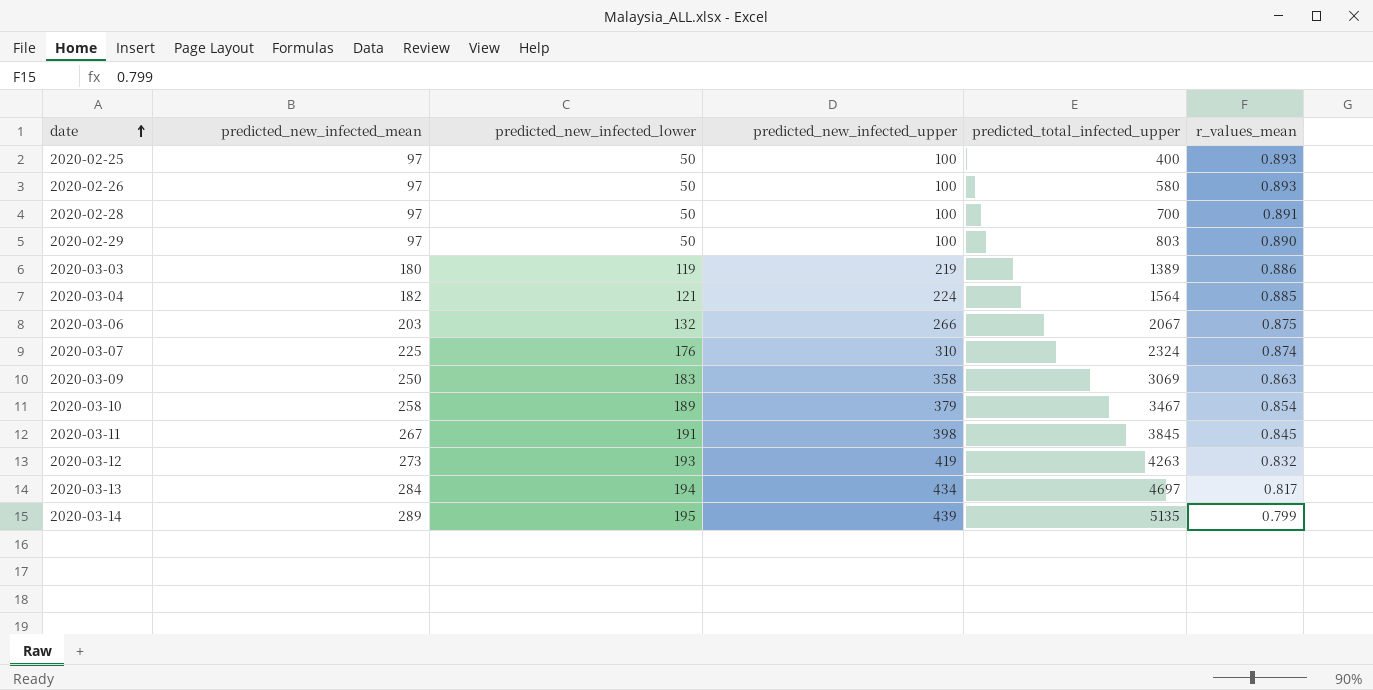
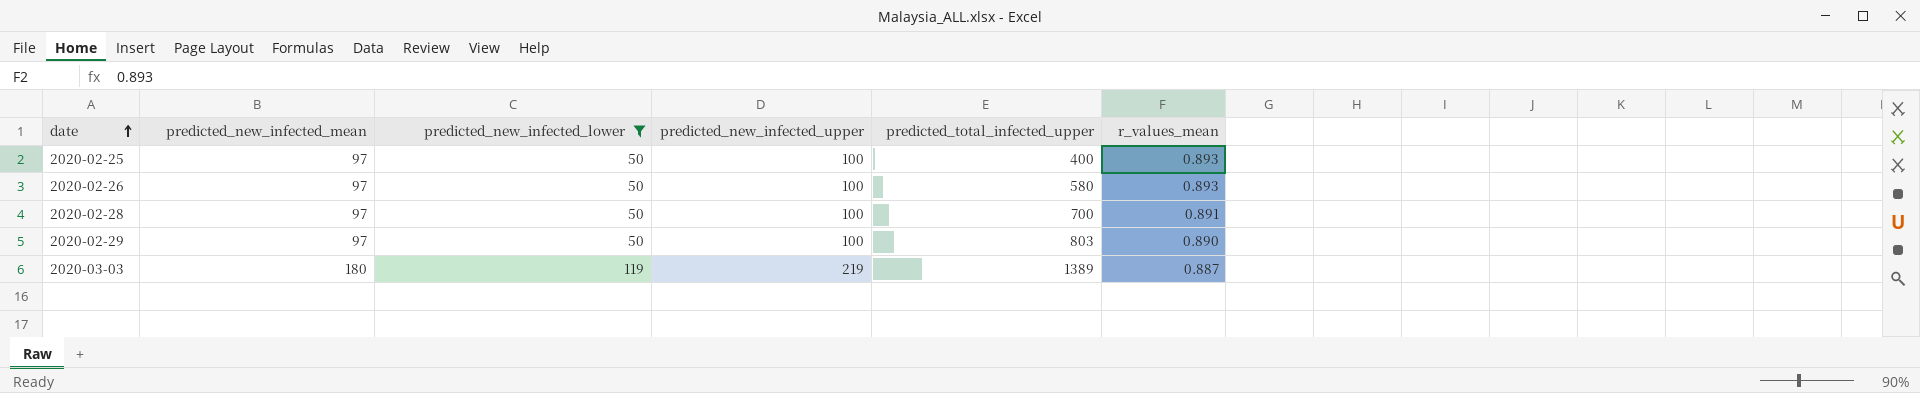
filter: none -> predicted_new_infected_lower <= 119
2020-03-03 | r_values_mean: 0.886 -> 0.887

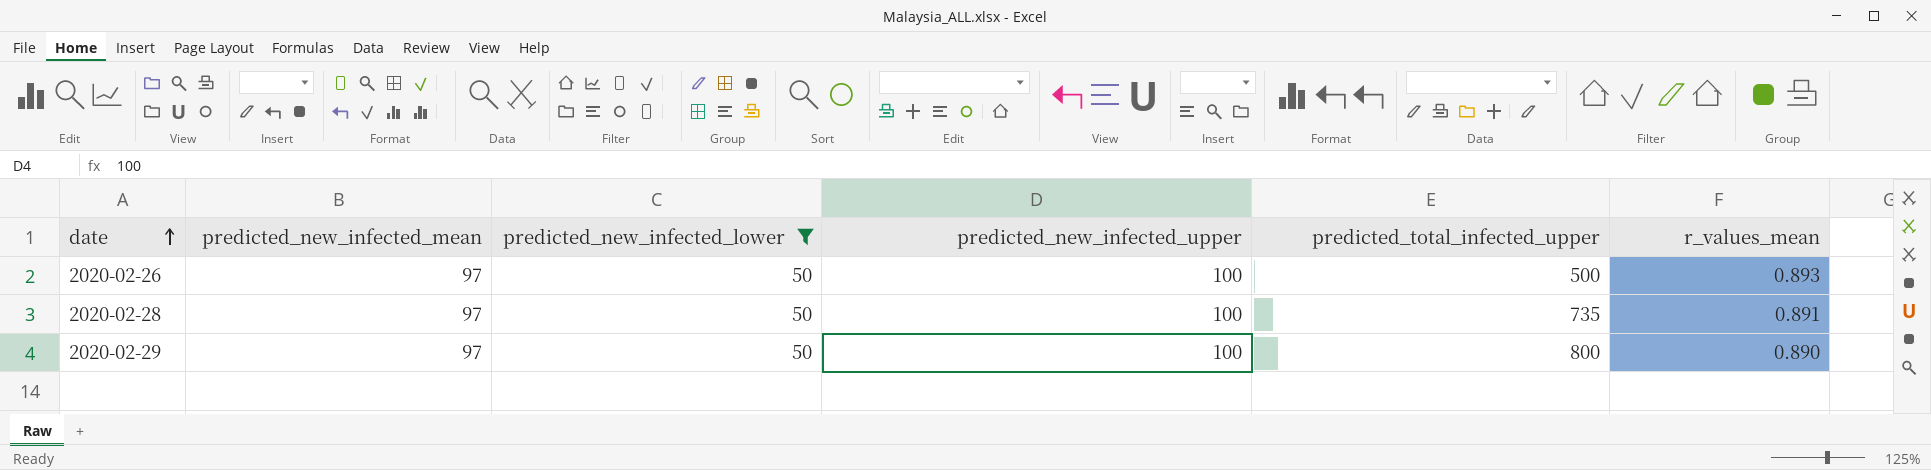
row 2020-02-25: 97 | 50 | 100 | 400 | 0.893 -> none
row 2020-03-03: 180 | 119 | 219 | 1389 | 0.887 -> none
2020-02-26 | predicted_total_infected_upper: 580 -> 500
2020-02-28 | predicted_total_infected_upper: 700 -> 735
2020-02-29 | predicted_total_infected_upper: 803 -> 800

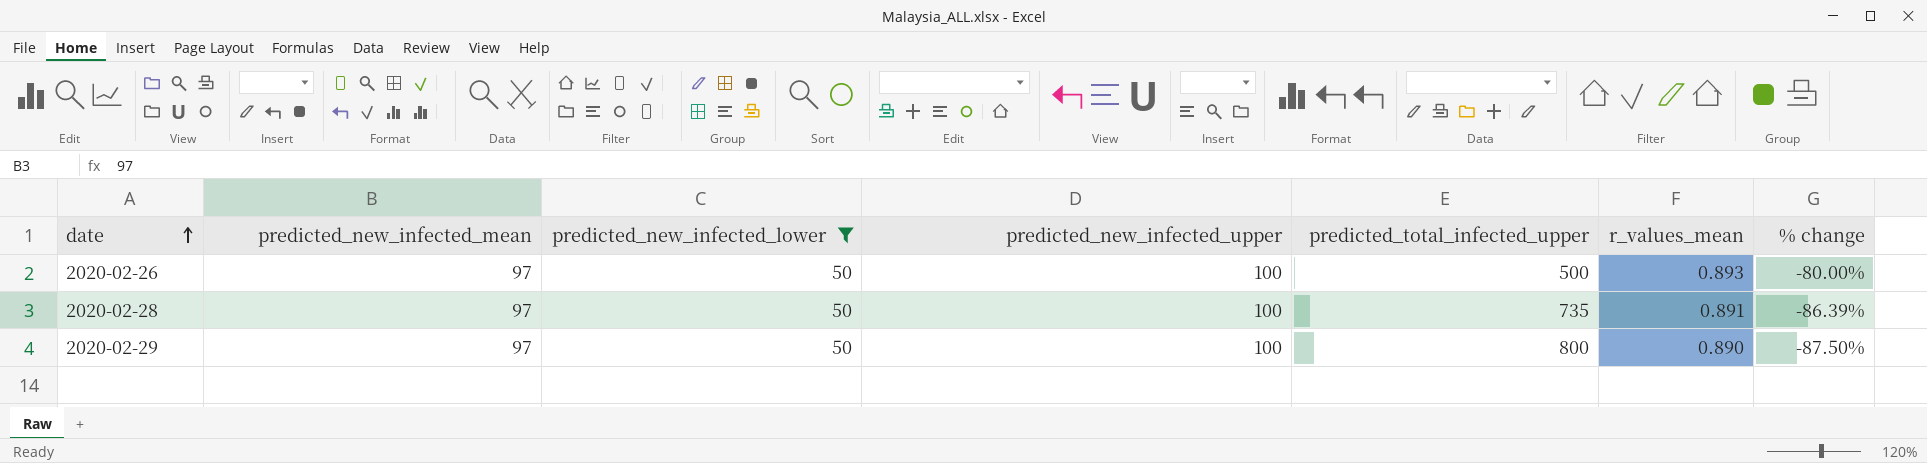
column % change | formula: none -> ([predicted_new_infected_upper] - [predicted_total_infected_upper]) / [predicted_total_infected_upper]

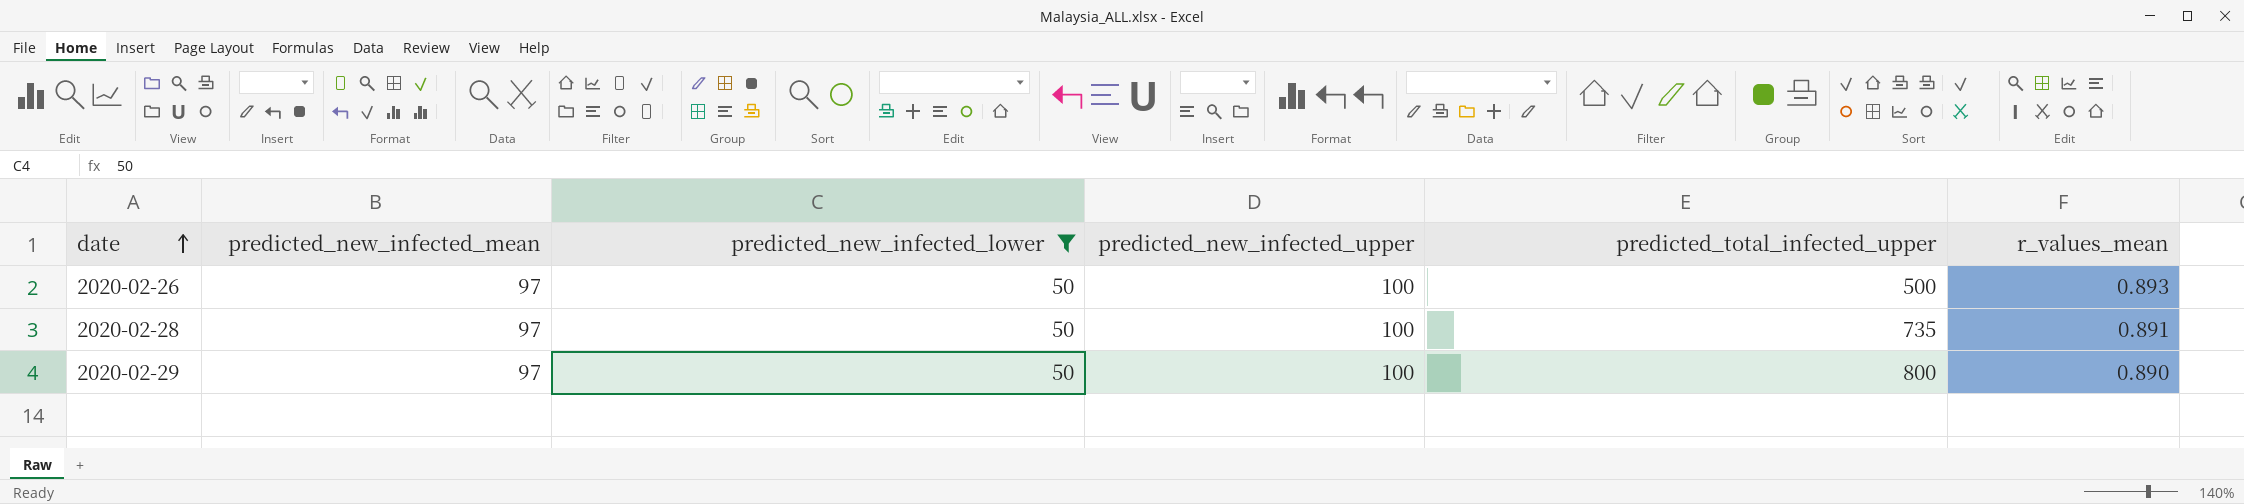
column % change | formula: ([predicted_new_infected_upper] - [predicted_total_infected_upper]) / [predicted_total_infected_upper] -> none

